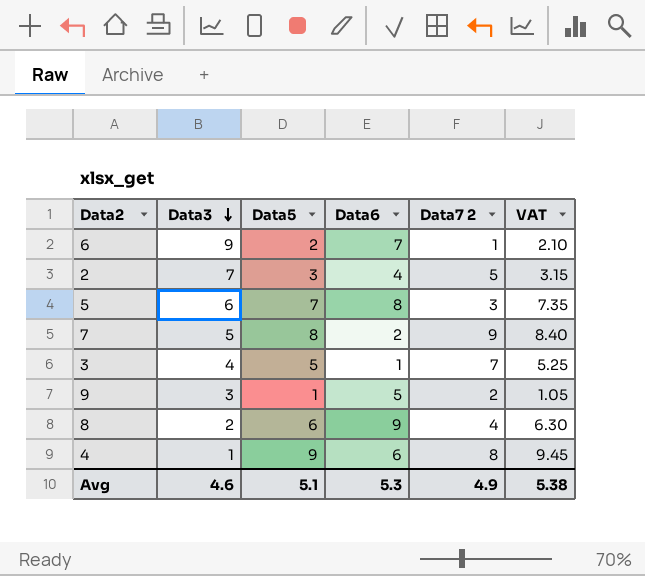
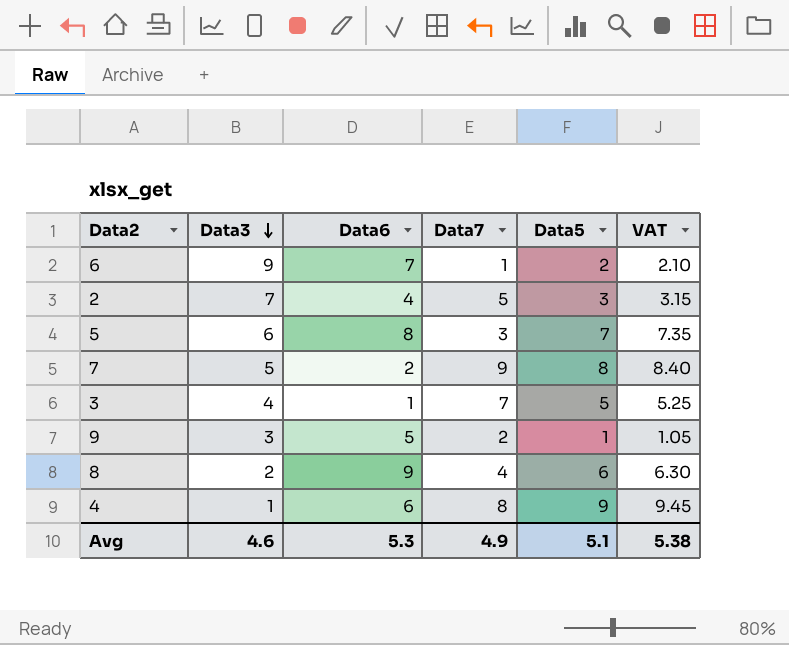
column name: Data7 2 -> Data7
column Data5 | position: 3 -> 5

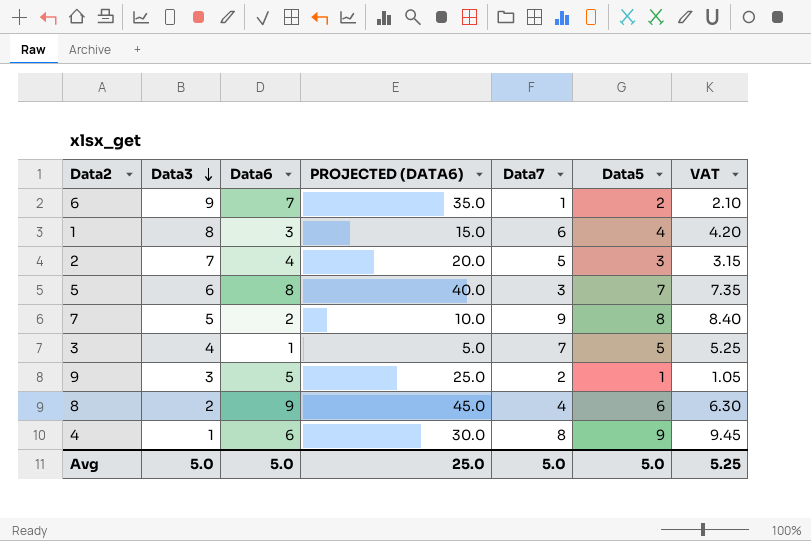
column PROJECTED (DATA6) | formula: none -> [Data6] * 5
row 1: none -> 8 | 3 | 15.0 | 6 | 4 | 4.20
Avg | Data3: 4.6 -> 5.0
Avg | Data6: 5.3 -> 5.0
Avg | Data7: 4.9 -> 5.0
Avg | Data5: 5.1 -> 5.0
Avg | VAT: 5.38 -> 5.25

